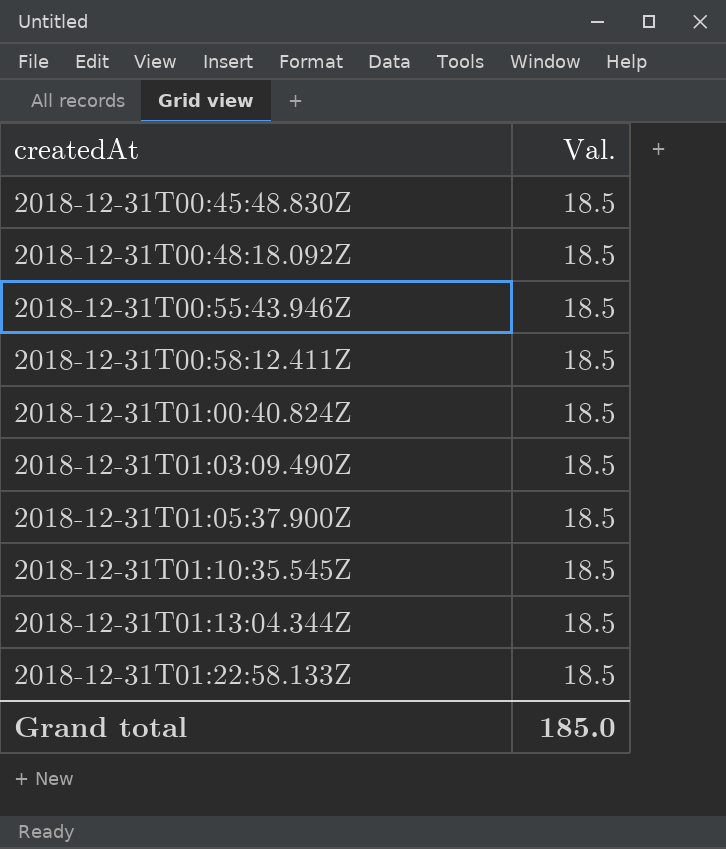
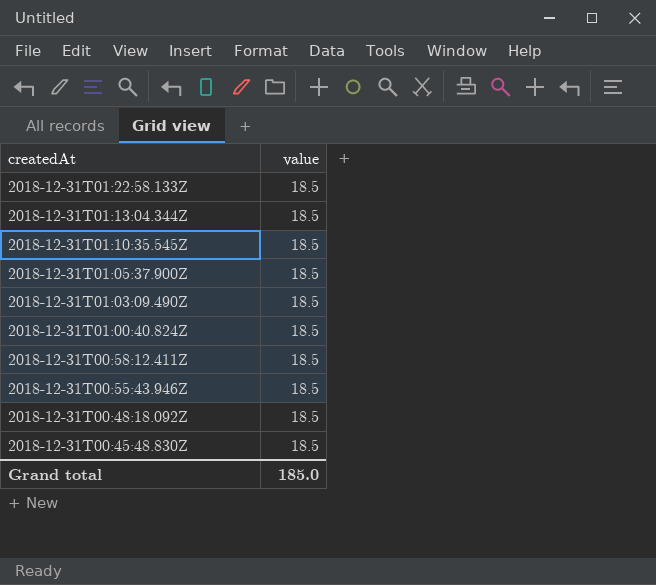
row order: createdAt ascending -> createdAt descending
column name: Val. -> value

